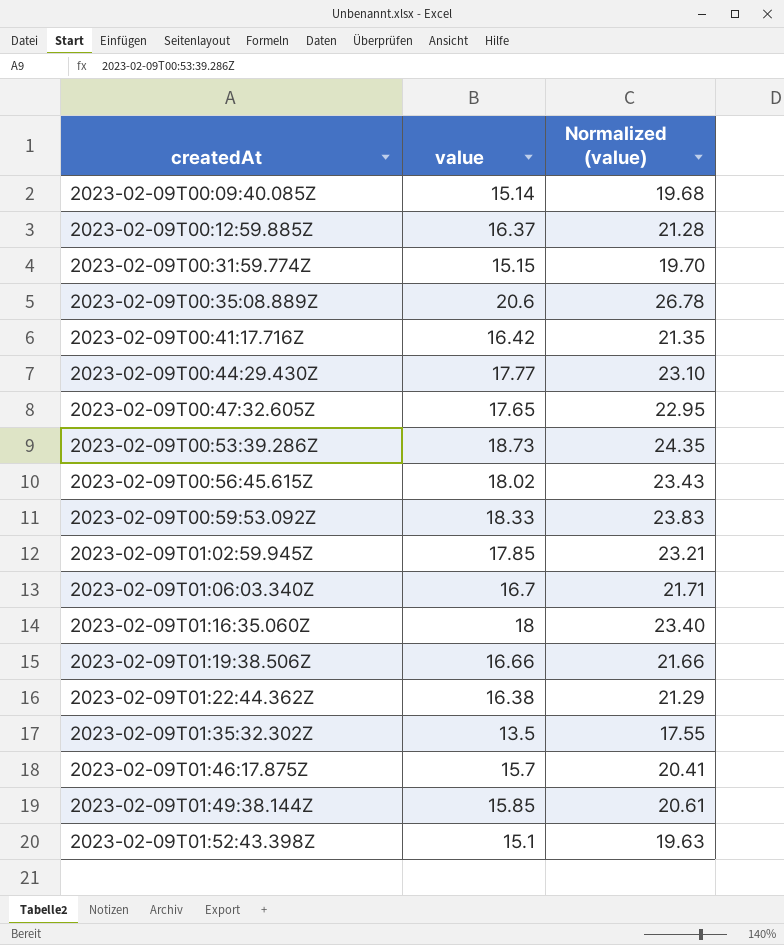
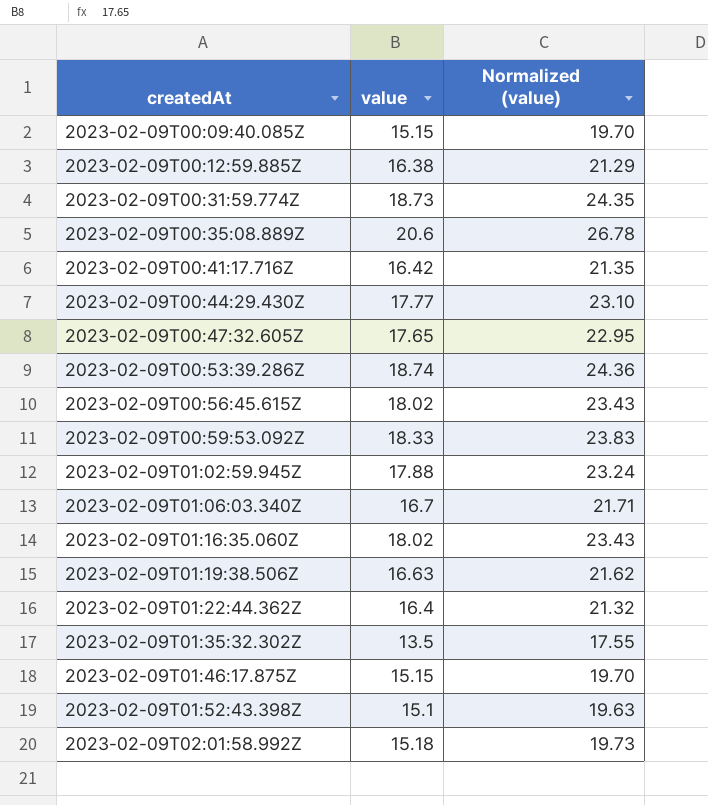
row 2023-02-09T01:49:38.144Z: 15.85 | 20.61 -> none
2023-02-09T00:09:40.085Z | value: 15.14 -> 15.15
2023-02-09T00:09:40.085Z | Normalized (value): 19.68 -> 19.70
2023-02-09T00:12:59.885Z | value: 16.37 -> 16.38
2023-02-09T00:12:59.885Z | Normalized (value): 21.28 -> 21.29
2023-02-09T00:31:59.774Z | value: 15.15 -> 18.73
2023-02-09T00:31:59.774Z | Normalized (value): 19.70 -> 24.35
2023-02-09T00:53:39.286Z | value: 18.73 -> 18.74
2023-02-09T00:53:39.286Z | Normalized (value): 24.35 -> 24.36
2023-02-09T01:02:59.945Z | value: 17.85 -> 17.88
2023-02-09T01:02:59.945Z | Normalized (value): 23.21 -> 23.24
2023-02-09T01:16:35.060Z | value: 18 -> 18.02
2023-02-09T01:16:35.060Z | Normalized (value): 23.40 -> 23.43
2023-02-09T01:19:38.506Z | value: 16.66 -> 16.63
2023-02-09T01:19:38.506Z | Normalized (value): 21.66 -> 21.62
2023-02-09T01:22:44.362Z | value: 16.38 -> 16.4
2023-02-09T01:22:44.362Z | Normalized (value): 21.29 -> 21.32
2023-02-09T01:46:17.875Z | value: 15.7 -> 15.15
2023-02-09T01:46:17.875Z | Normalized (value): 20.41 -> 19.70
row 2023-02-09T02:01:58.992Z: none -> 15.18 | 19.73

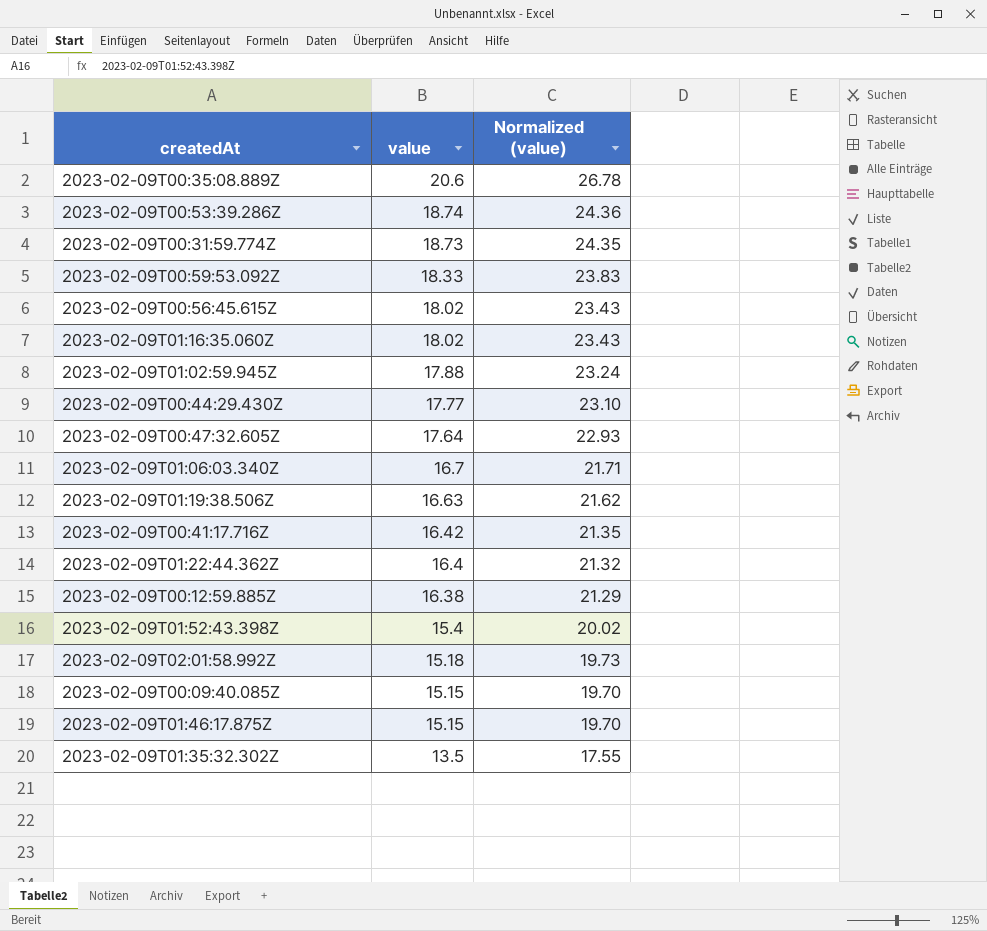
row order: createdAt ascending -> value descending
2023-02-09T00:47:32.605Z | value: 17.65 -> 17.64
2023-02-09T00:47:32.605Z | Normalized (value): 22.95 -> 22.93
2023-02-09T01:52:43.398Z | value: 15.1 -> 15.4
2023-02-09T01:52:43.398Z | Normalized (value): 19.63 -> 20.02

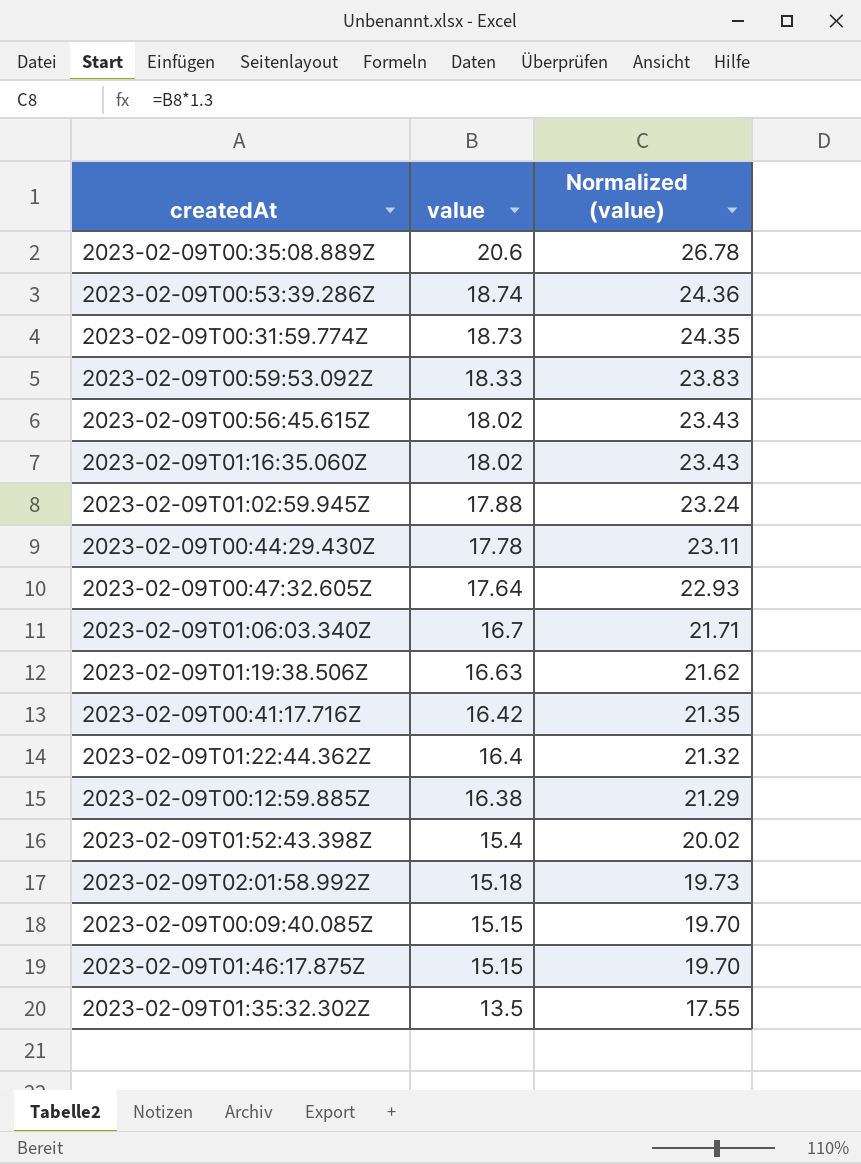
2023-02-09T00:44:29.430Z | value: 17.77 -> 17.78
2023-02-09T00:44:29.430Z | Normalized (value): 23.10 -> 23.11

